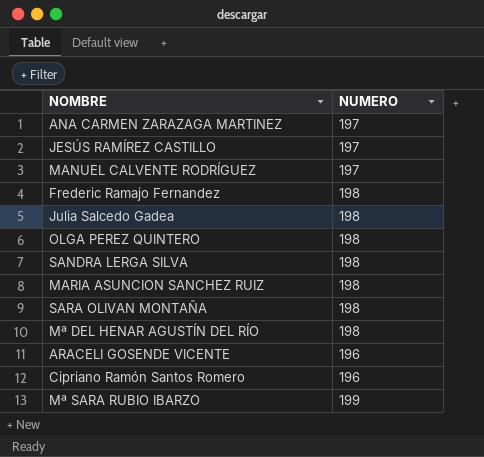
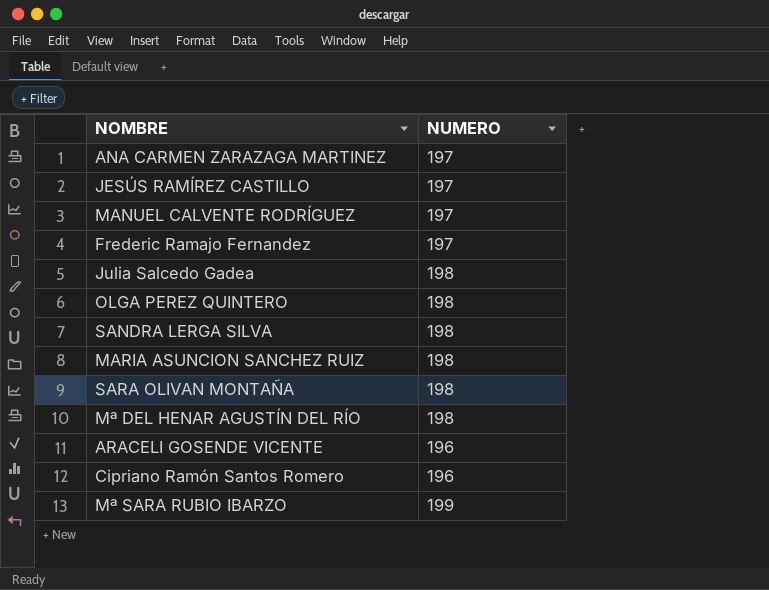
Frederic Ramajo Fernandez | NUMERO: 198 -> 197

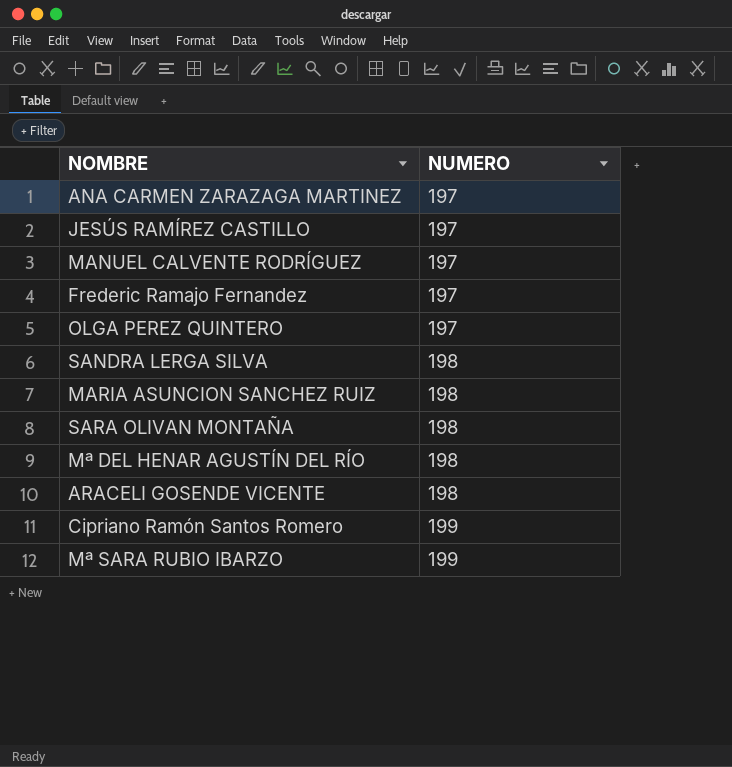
row Julia Salcedo Gadea: 198 -> none
OLGA PEREZ QUINTERO | NUMERO: 198 -> 197
ARACELI GOSENDE VICENTE | NUMERO: 196 -> 198
Cipriano Ramón Santos Romero | NUMERO: 196 -> 199

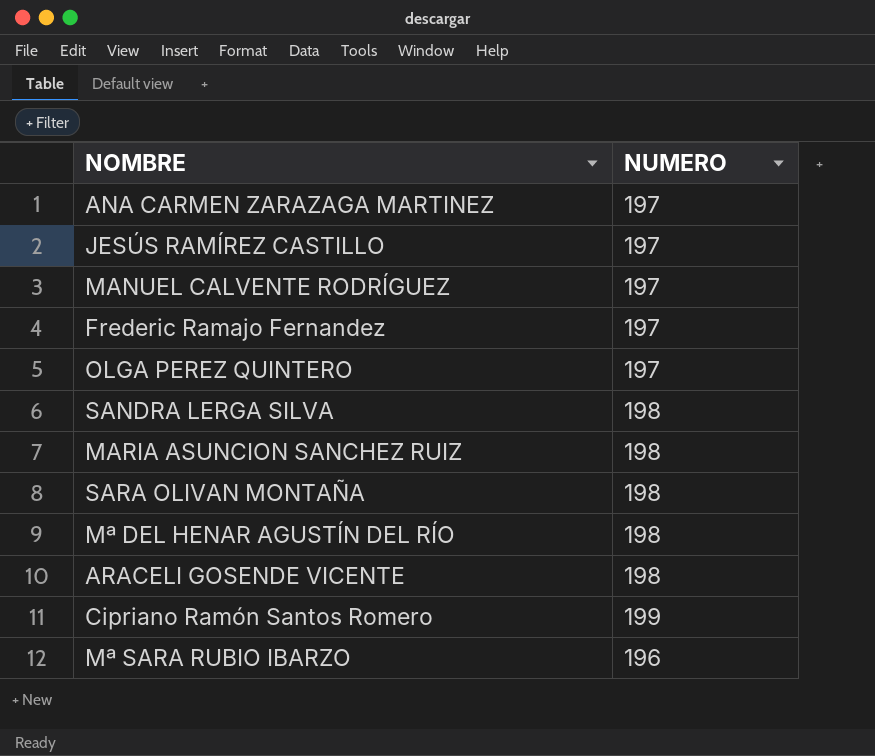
Mª SARA RUBIO IBARZO | NUMERO: 199 -> 196

